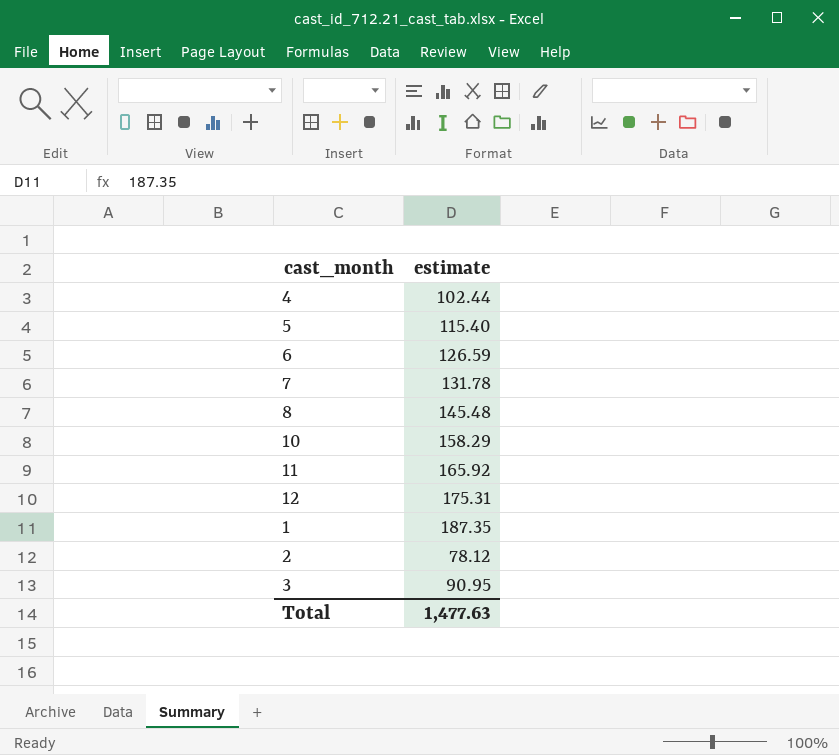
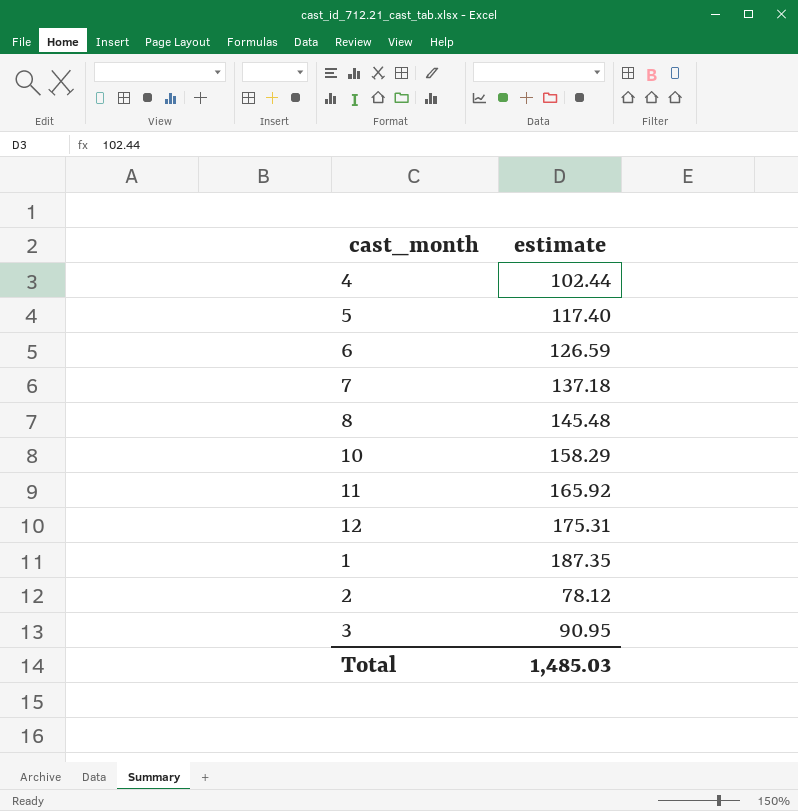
5 | estimate: 115.40 -> 117.40
7 | estimate: 131.78 -> 137.18
Total | estimate: 1,477.63 -> 1,485.03

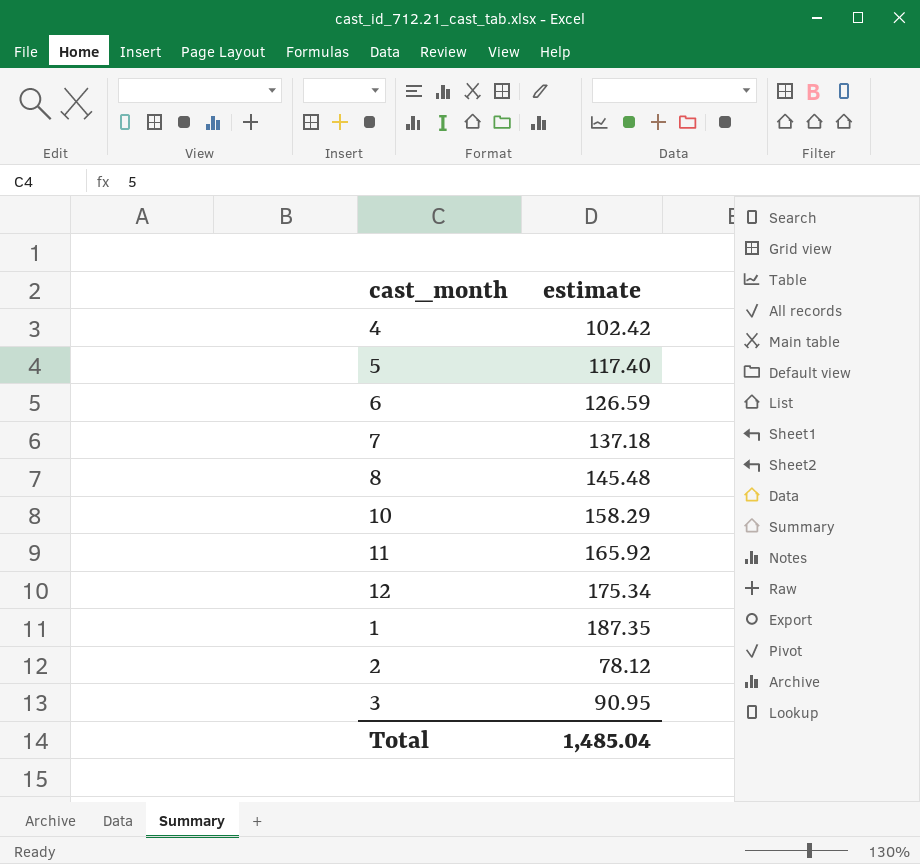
4 | estimate: 102.44 -> 102.42
12 | estimate: 175.31 -> 175.34
Total | estimate: 1,485.03 -> 1,485.04

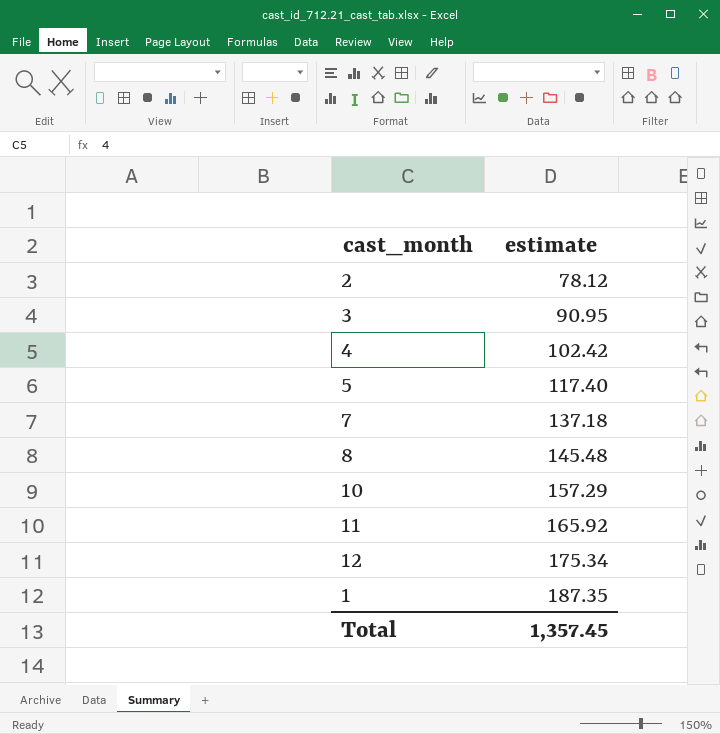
row order: none -> estimate ascending
row 6: 126.59 -> none
10 | estimate: 158.29 -> 157.29
Total | estimate: 1,485.04 -> 1,357.45

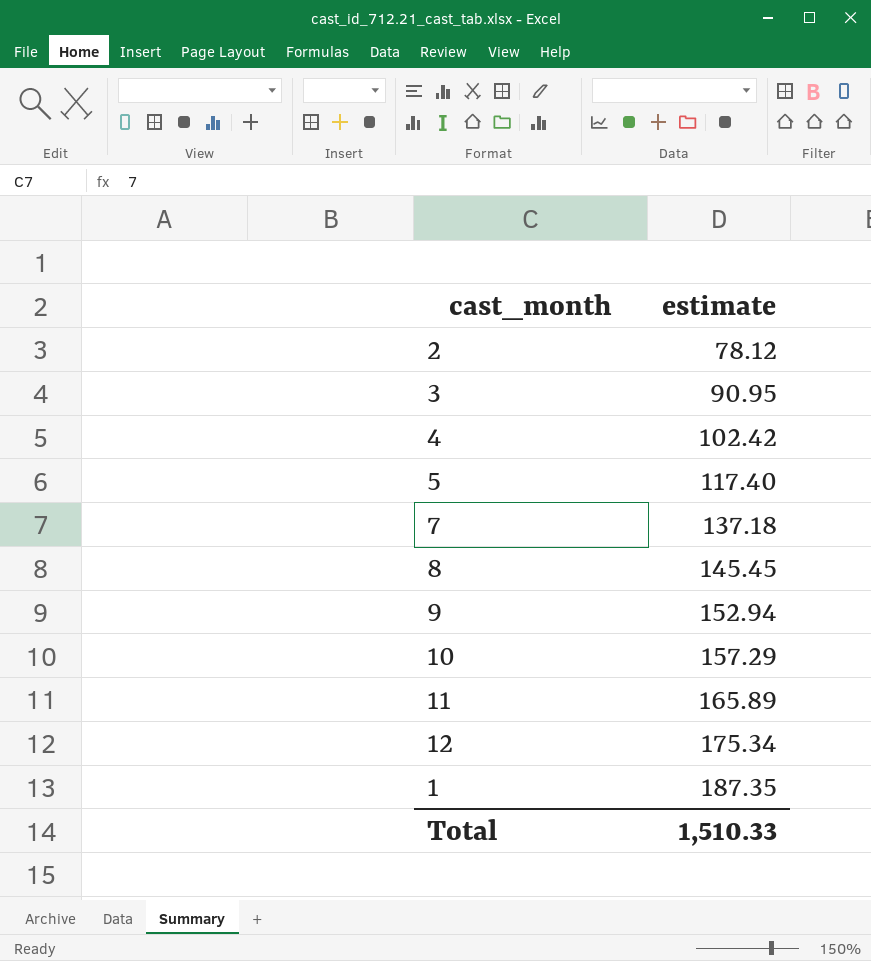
8 | estimate: 145.48 -> 145.45
row 9: none -> 152.94
11 | estimate: 165.92 -> 165.89
Total | estimate: 1,357.45 -> 1,510.33

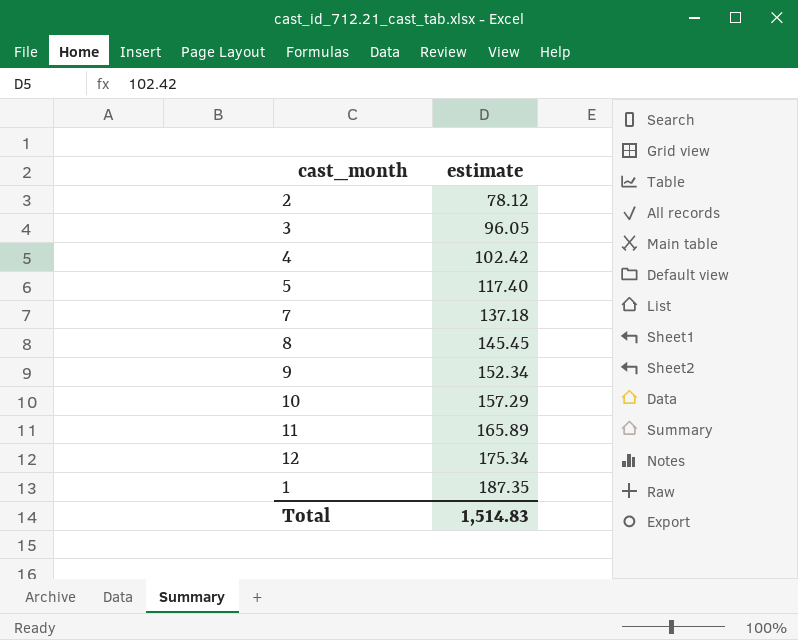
3 | estimate: 90.95 -> 96.05
9 | estimate: 152.94 -> 152.34
Total | estimate: 1,510.33 -> 1,514.83

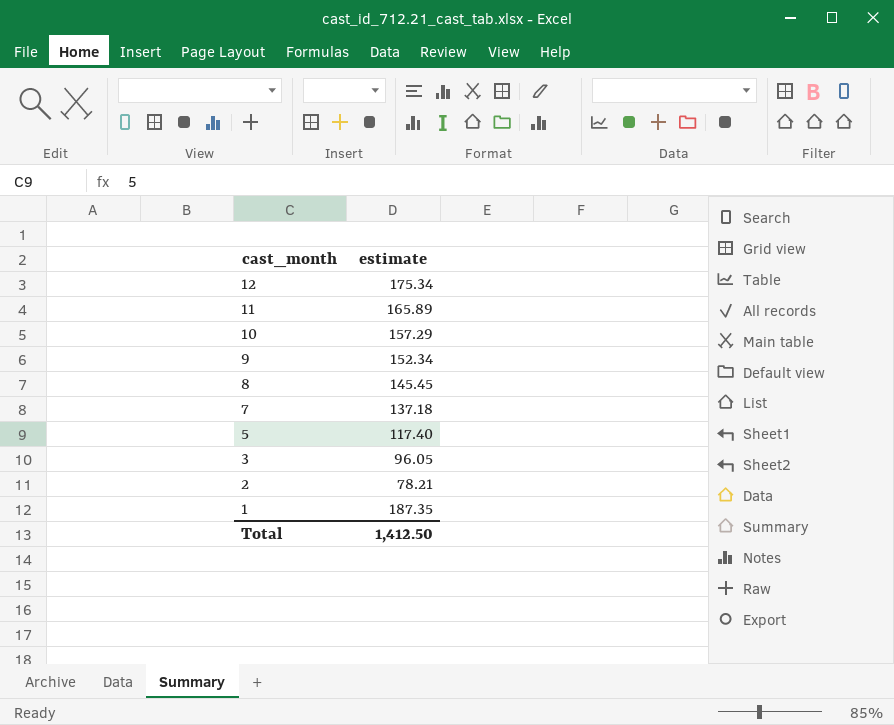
row order: estimate ascending -> cast_month descending
row 4: 102.42 -> none
2 | estimate: 78.12 -> 78.21
Total | estimate: 1,514.83 -> 1,412.50

